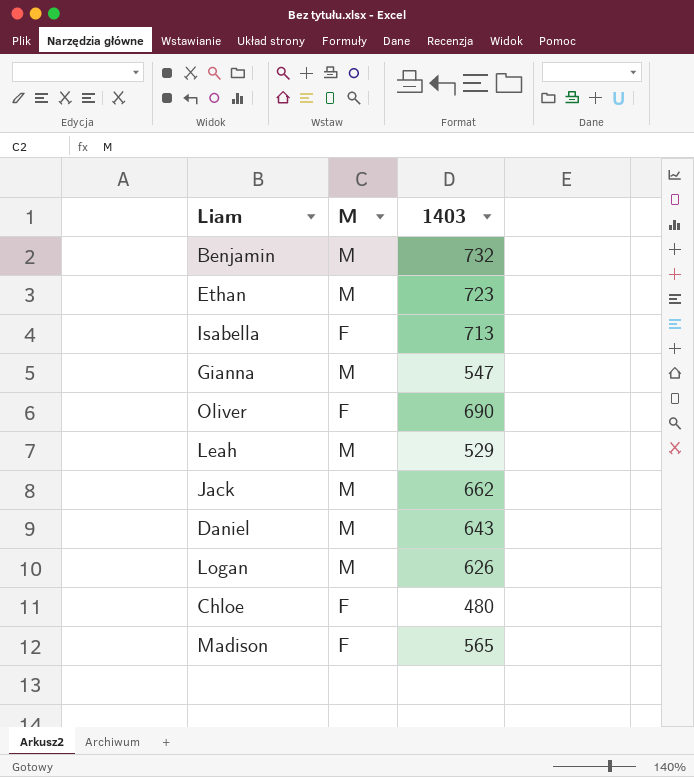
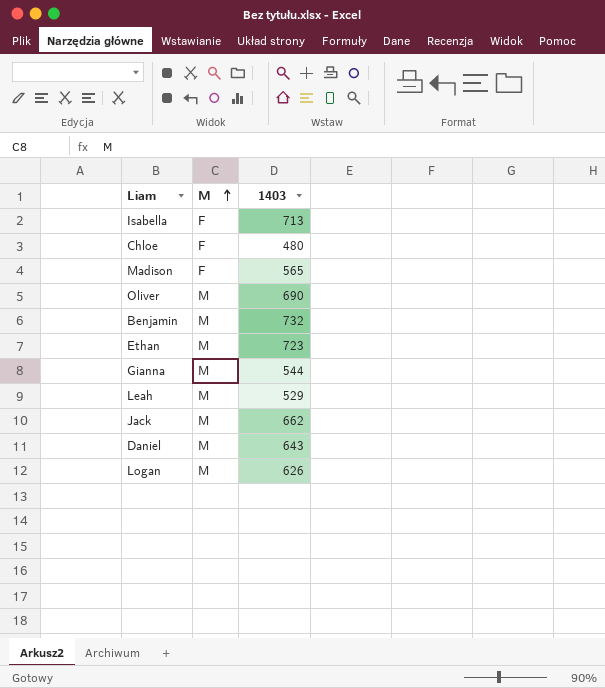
row order: none -> M ascending
Oliver | M: F -> M
Gianna | 1403: 547 -> 544

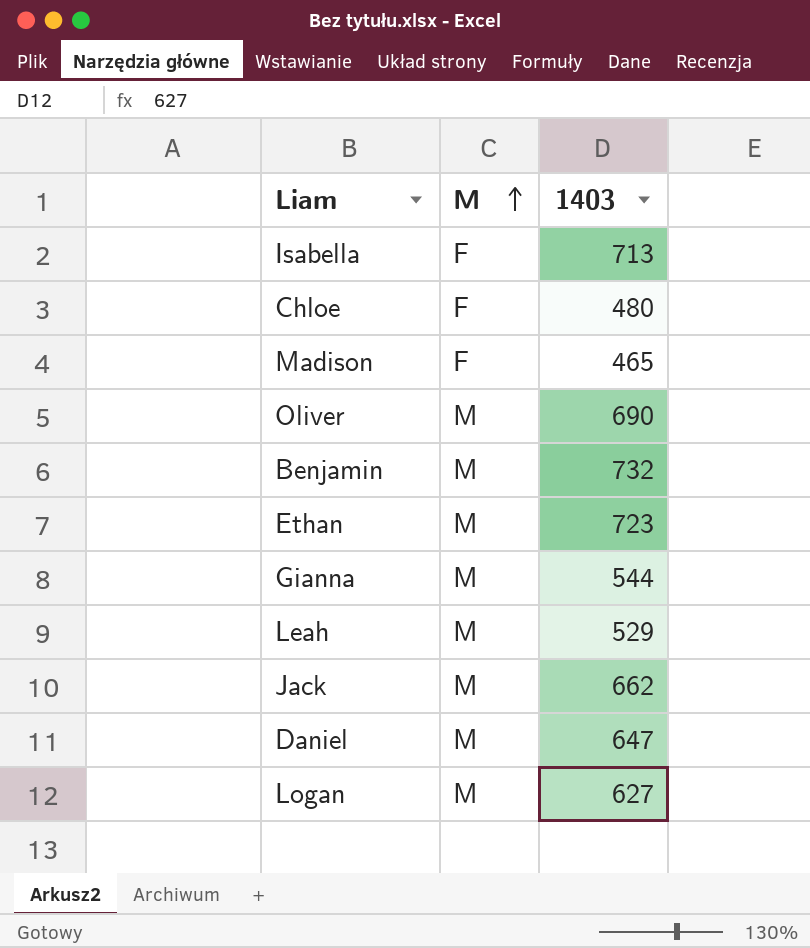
Madison | 1403: 565 -> 465
Daniel | 1403: 643 -> 647
Logan | 1403: 626 -> 627

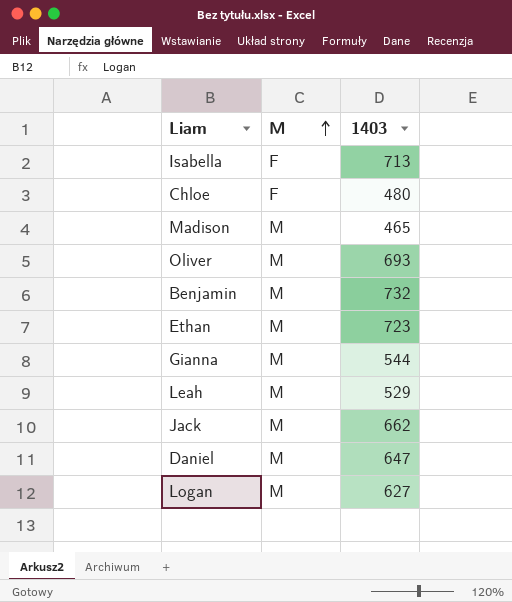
Madison | M: F -> M
Oliver | 1403: 690 -> 693

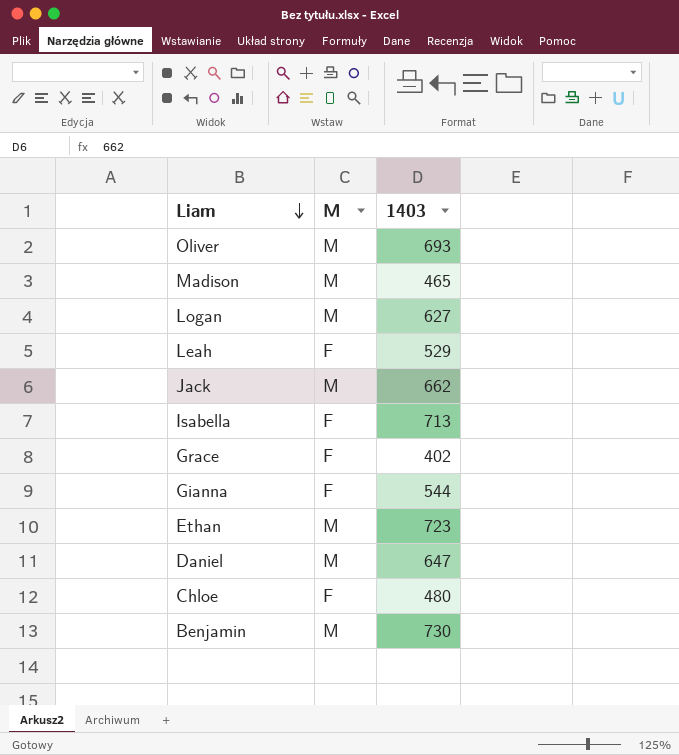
row order: M ascending -> Liam descending
Leah | M: M -> F
row Grace: none -> F | 402
Gianna | M: M -> F
Benjamin | 1403: 732 -> 730

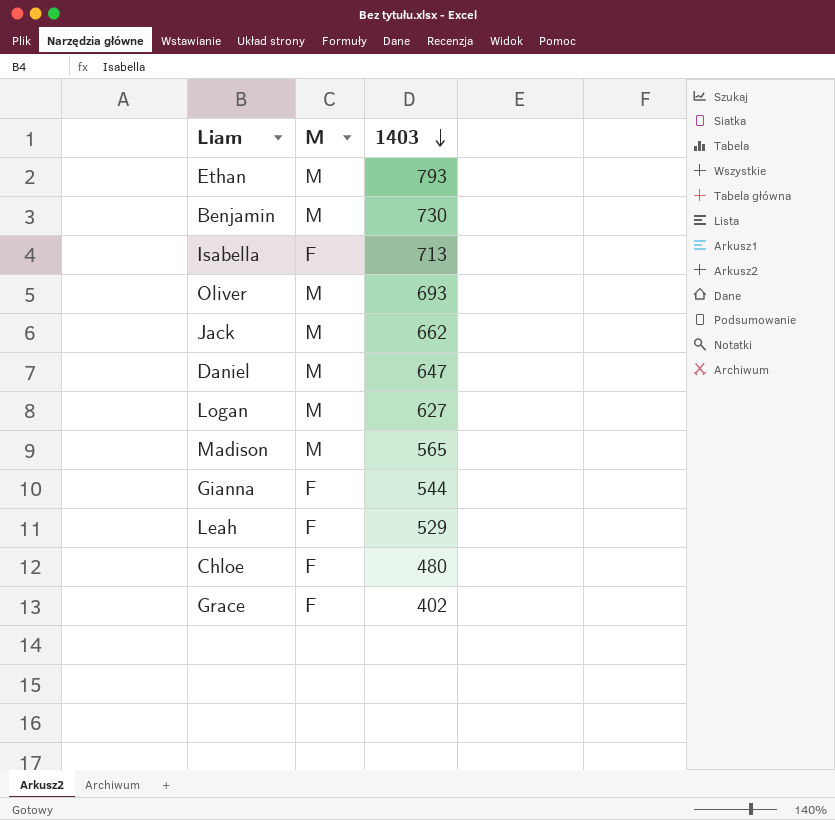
row order: Liam descending -> 1403 descending
Ethan | 1403: 723 -> 793
Madison | 1403: 465 -> 565

